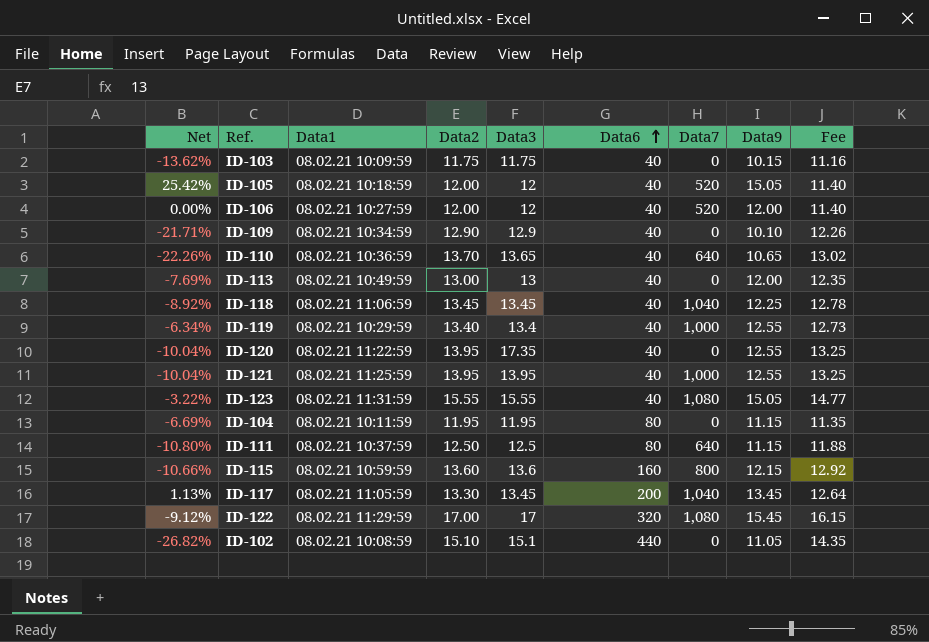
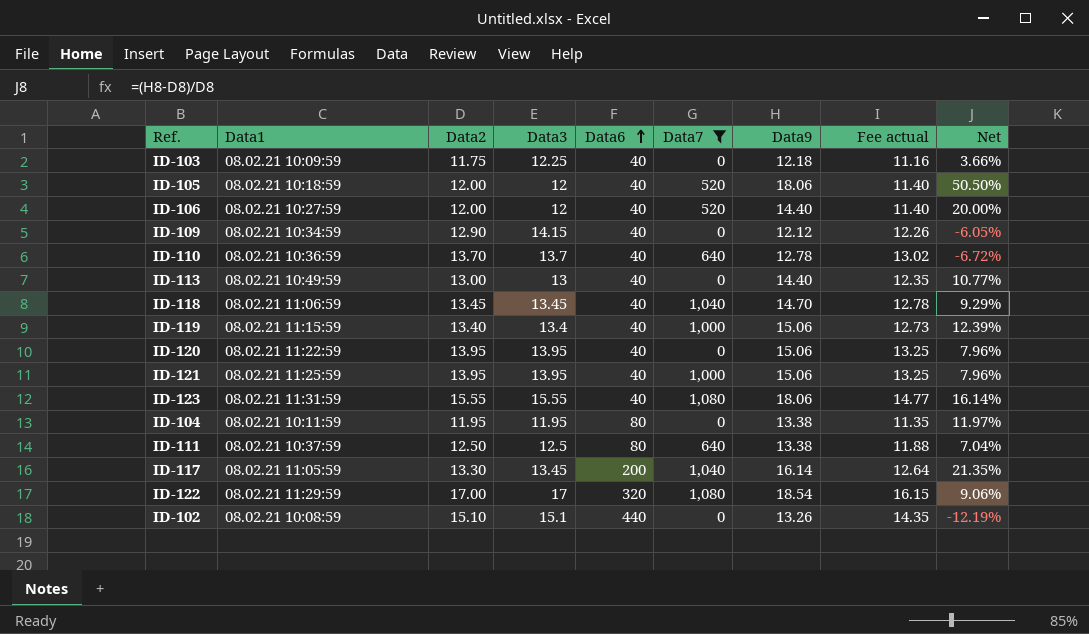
filter: none -> Data7 != 800
column name: Fee -> Fee actual
column Net | position: 1 -> 9
ID-103 | Data3: 11.75 -> 12.25
ID-103 | Data9: 10.15 -> 12.18
ID-103 | Net: -13.62% -> 3.66%
ID-105 | Data9: 15.05 -> 18.06
ID-105 | Net: 25.42% -> 50.50%
ID-106 | Data9: 12.00 -> 14.40
ID-106 | Net: 0.00% -> 20.00%
ID-109 | Data3: 12.9 -> 14.15
ID-109 | Data9: 10.10 -> 12.12
ID-109 | Net: -21.71% -> -6.05%
ID-110 | Data3: 13.65 -> 13.7
ID-110 | Data9: 10.65 -> 12.78
ID-110 | Net: -22.26% -> -6.72%
ID-113 | Data9: 12.00 -> 14.40
ID-113 | Net: -7.69% -> 10.77%
ID-118 | Data9: 12.25 -> 14.70
ID-118 | Net: -8.92% -> 9.29%
ID-119 | Data1: 08.02.21 10:29:59 -> 08.02.21 11:15:59
ID-119 | Data9: 12.55 -> 15.06
ID-119 | Net: -6.34% -> 12.39%
ID-120 | Data3: 17.35 -> 13.95
ID-120 | Data9: 12.55 -> 15.06
ID-120 | Net: -10.04% -> 7.96%
ID-121 | Data9: 12.55 -> 15.06
ID-121 | Net: -10.04% -> 7.96%
ID-123 | Data9: 15.05 -> 18.06
ID-123 | Net: -3.22% -> 16.14%
ID-104 | Data9: 11.15 -> 13.38
ID-104 | Net: -6.69% -> 11.97%
ID-111 | Data9: 11.15 -> 13.38
ID-111 | Net: -10.80% -> 7.04%
ID-117 | Data9: 13.45 -> 16.14
ID-117 | Net: 1.13% -> 21.35%
ID-122 | Data9: 15.45 -> 18.54
ID-122 | Net: -9.12% -> 9.06%
ID-102 | Data9: 11.05 -> 13.26
ID-102 | Net: -26.82% -> -12.19%

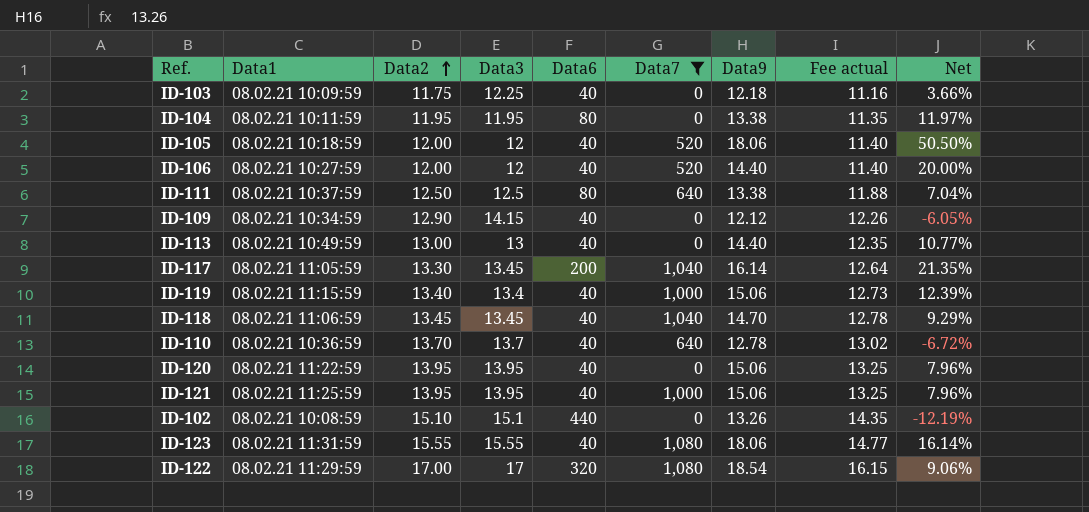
row order: Data6 ascending -> Data2 ascending

